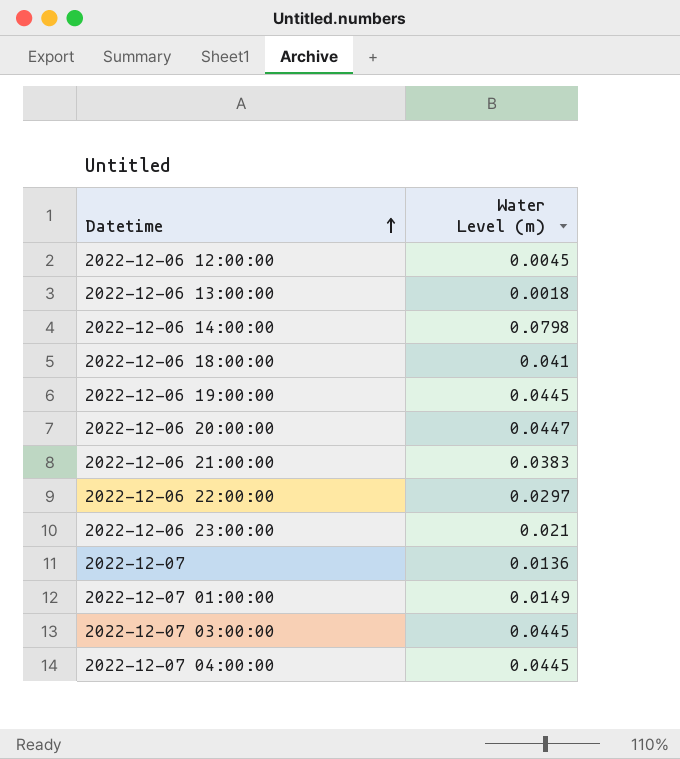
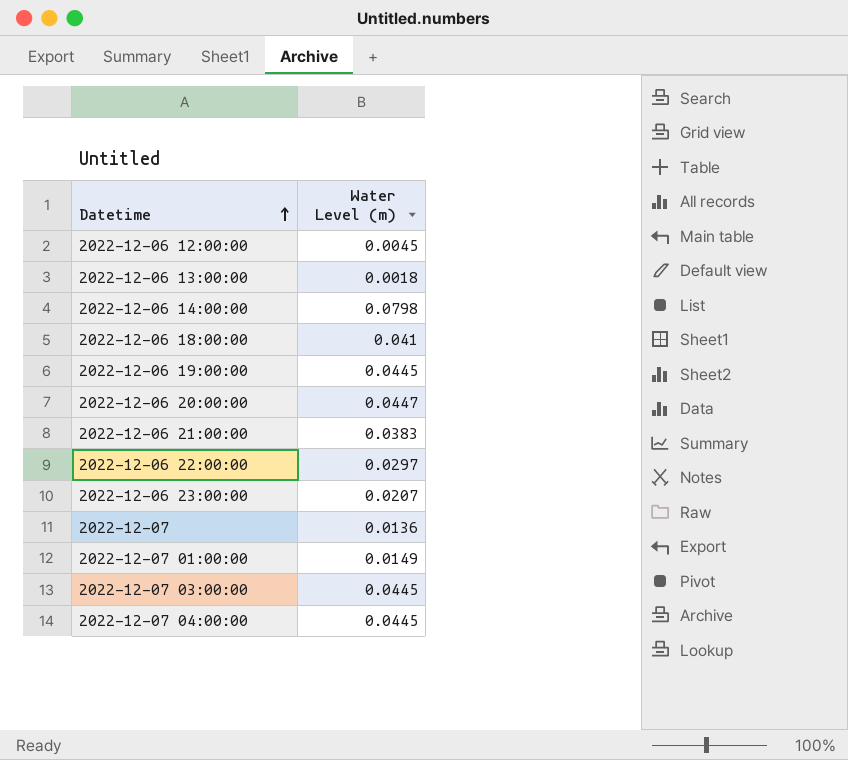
2022-12-06 23:00:00 | Water Level (m): 0.021 -> 0.0207

